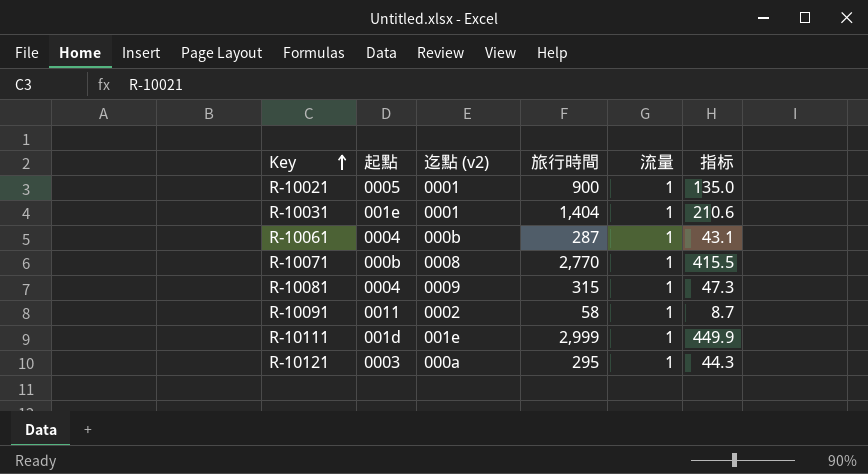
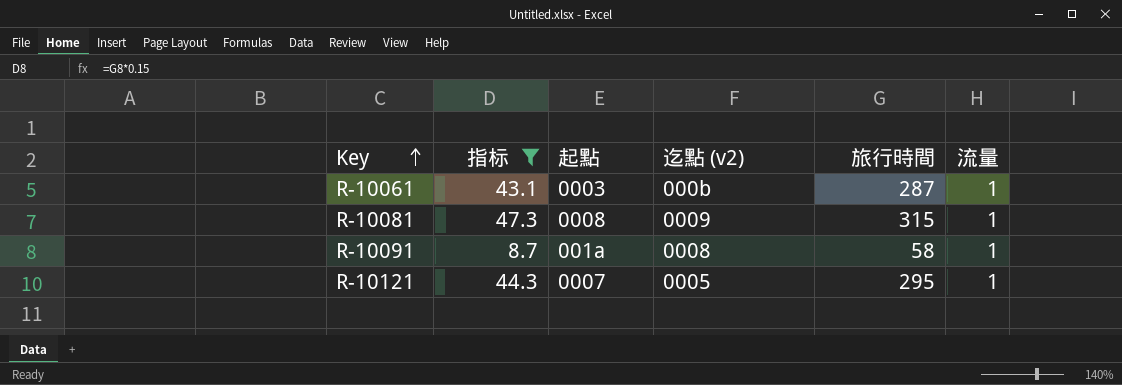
filter: none -> 指标 <= 47.3
column 指标 | position: 6 -> 2
R-10061 | 起點: 0004 -> 0003
R-10081 | 起點: 0004 -> 0008
R-10091 | 起點: 0011 -> 001a
R-10091 | 迄點 (v2): 0002 -> 0008
R-10121 | 起點: 0003 -> 0007
R-10121 | 迄點 (v2): 000a -> 0005

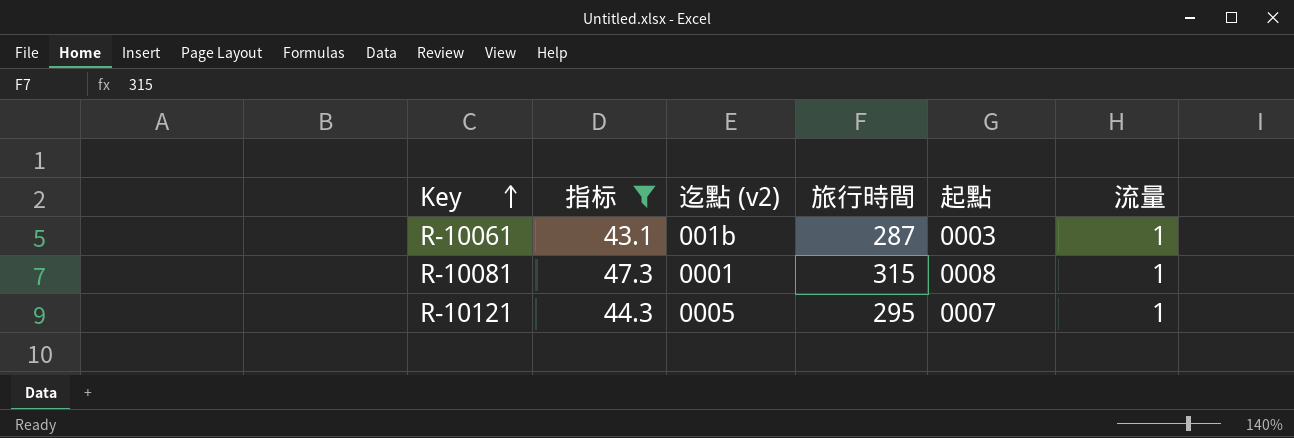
column 起點 | position: 3 -> 5
row R-10091: 8.7 | 001a | 0008 | 58 | 1 -> none
R-10061 | 迄點 (v2): 000b -> 001b
R-10081 | 迄點 (v2): 0009 -> 0001

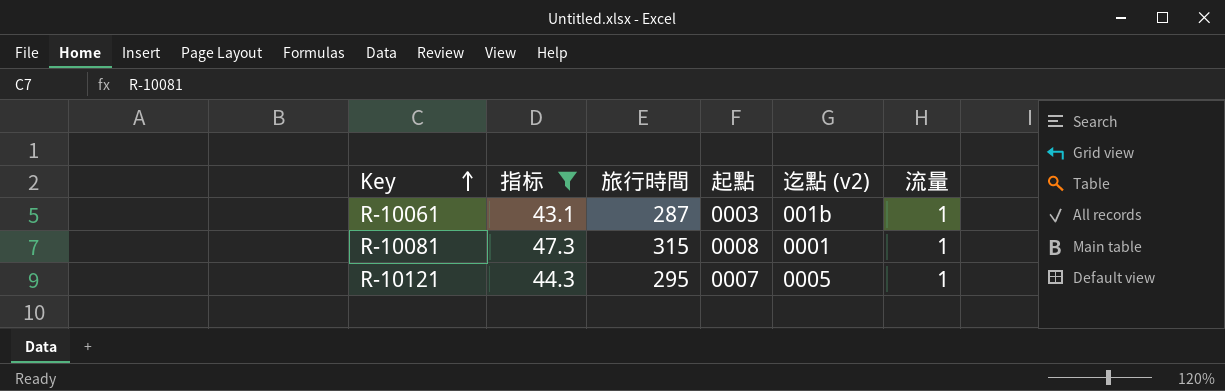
column 迄點 (v2) | position: 3 -> 5

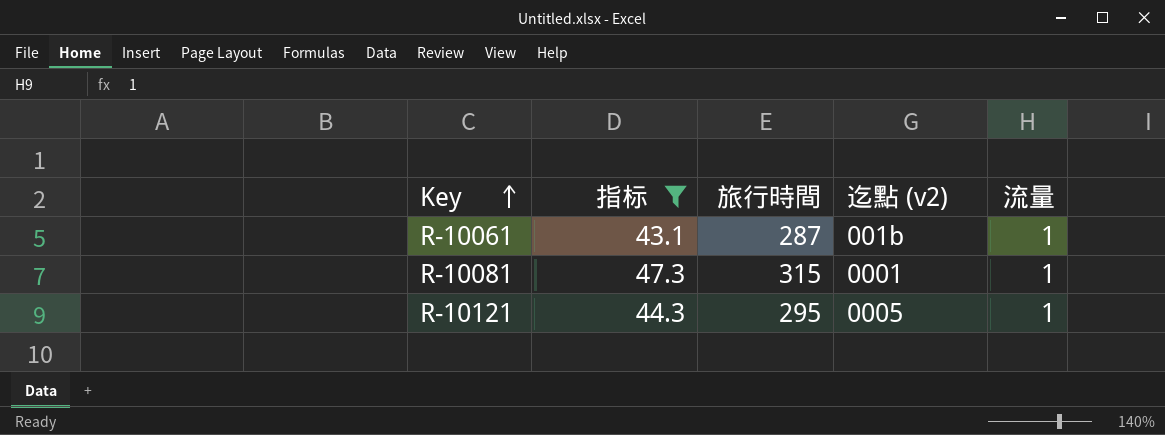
column 起點 | position: 4 -> none

